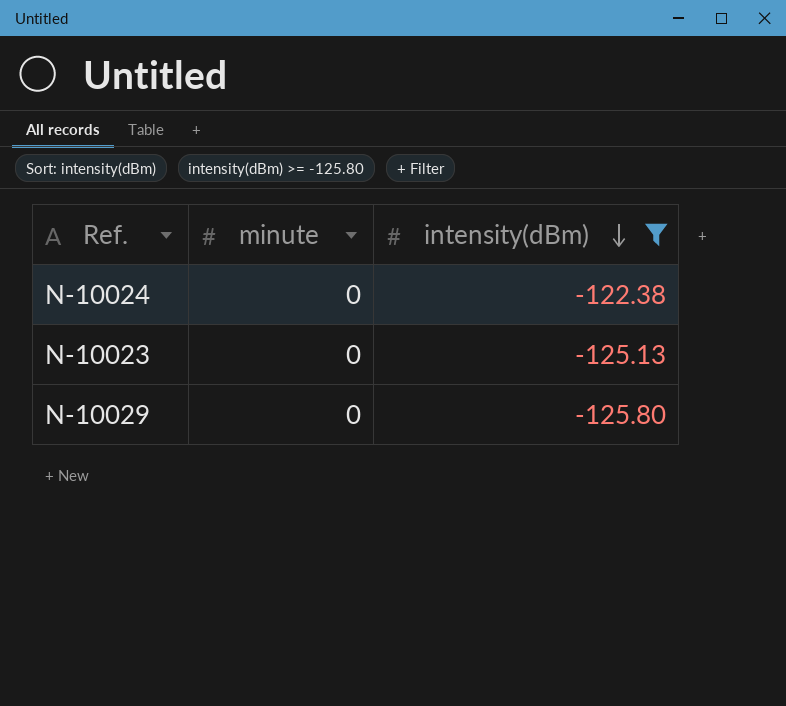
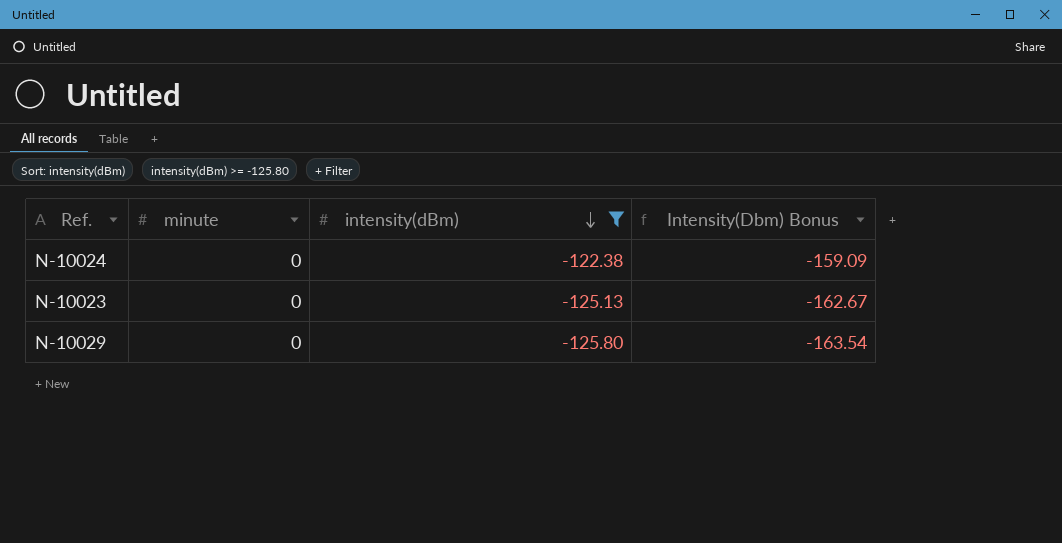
column Intensity(Dbm) Bonus | formula: none -> [intensity(dBm)] * 1.3

